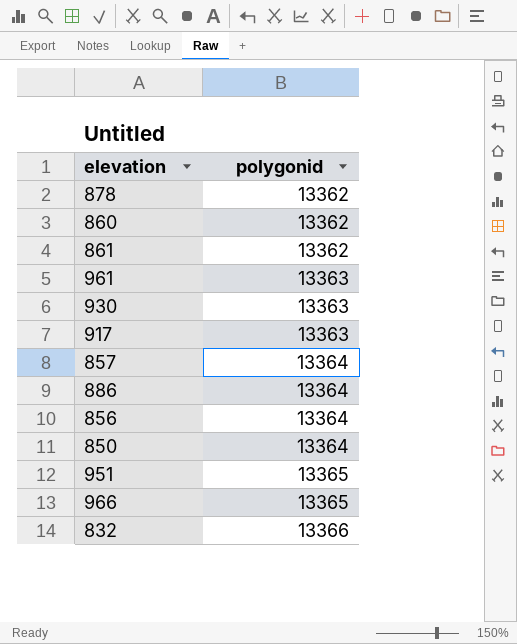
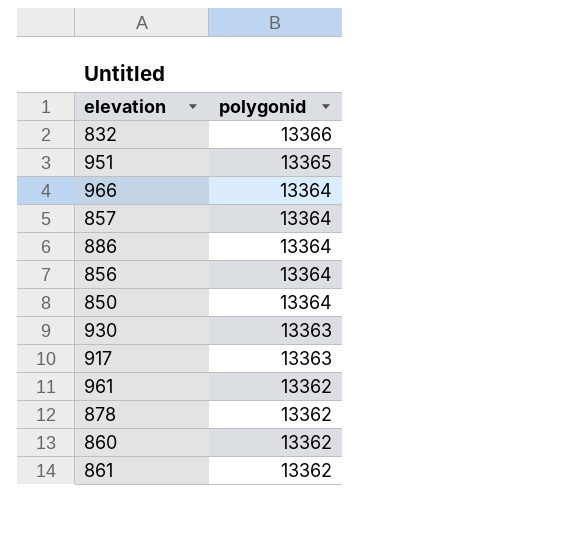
row order: polygonid ascending -> polygonid descending
966 | polygonid: 13365 -> 13364
961 | polygonid: 13363 -> 13362

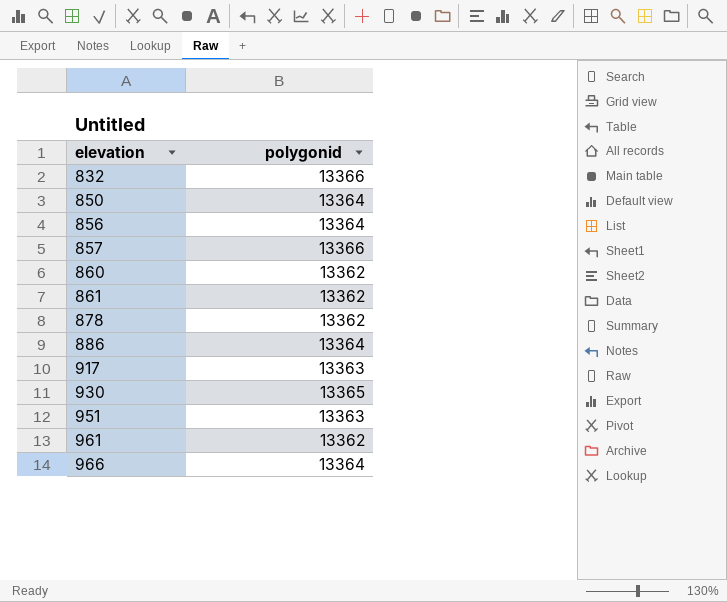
row order: polygonid descending -> elevation ascending
857 | polygonid: 13364 -> 13366
930 | polygonid: 13363 -> 13365
951 | polygonid: 13365 -> 13363

